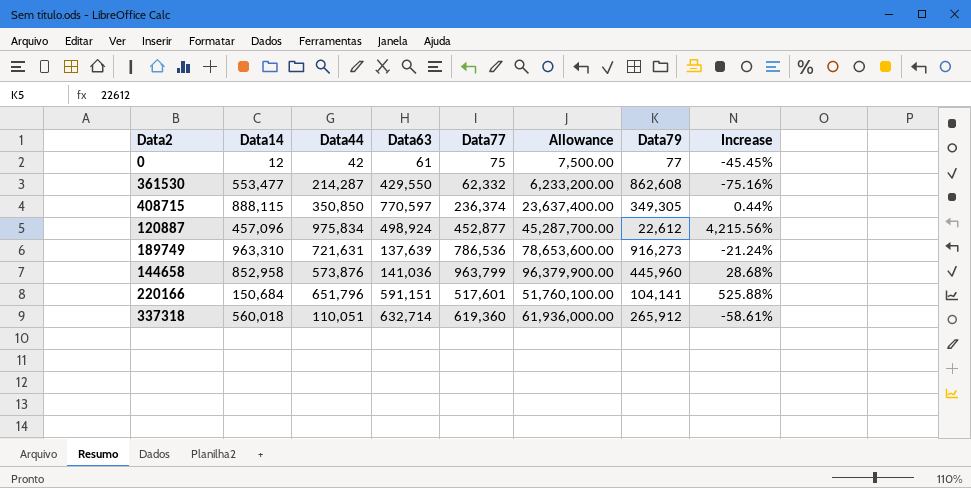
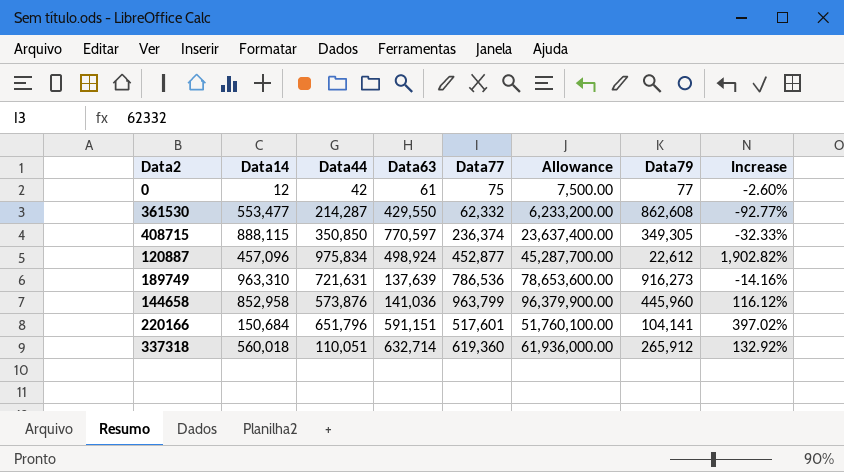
column Increase | formula: ([Data44] - [Data79]) / [Data79] -> ([Data77] - [Data79]) / [Data79]

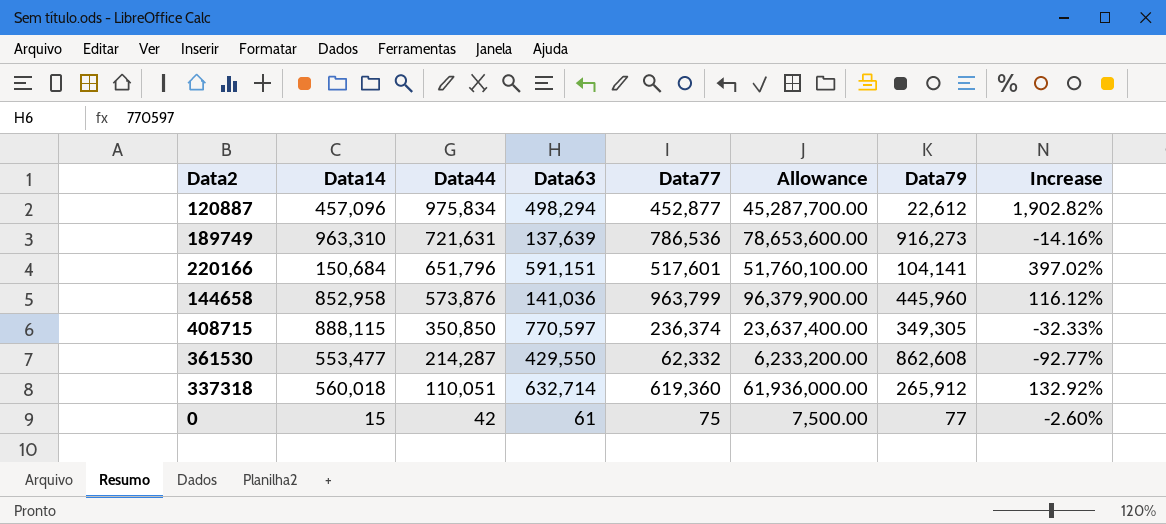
row order: none -> Data44 descending
120887 | Data63: 498,924 -> 498,294
0 | Data14: 12 -> 15

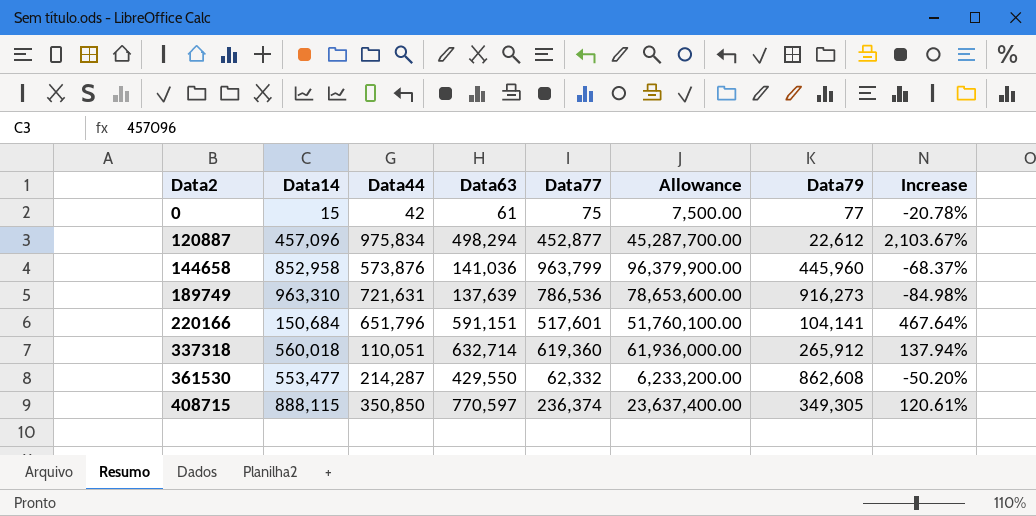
row order: Data44 descending -> Data2 ascending
column Increase | formula: ([Data77] - [Data79]) / [Data79] -> ([Data63] - [Data79]) / [Data79]

